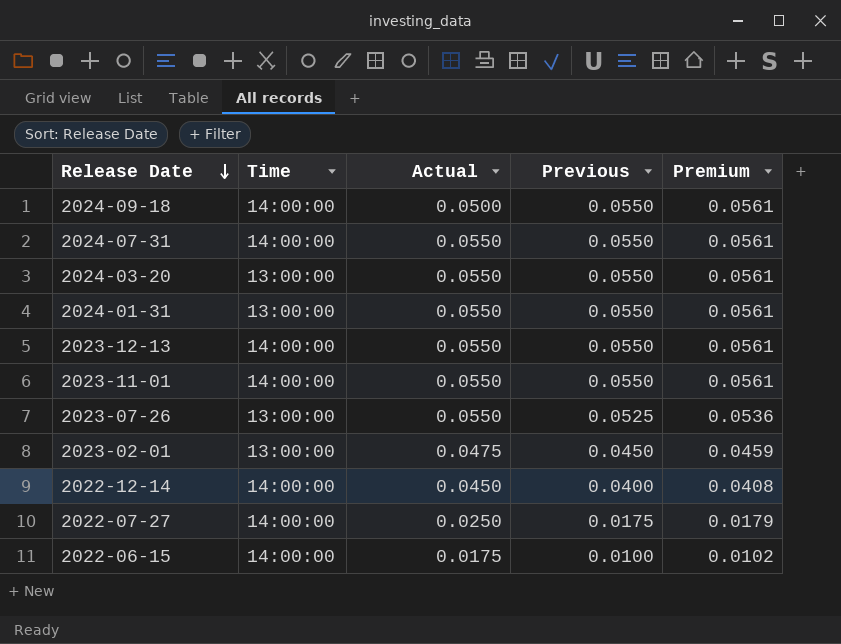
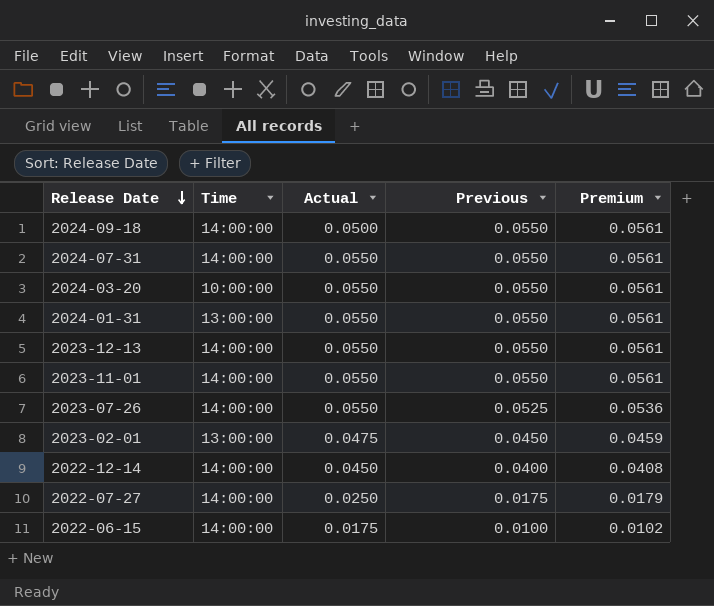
2024-03-20 | Time: 13:00:00 -> 10:00:00
2023-07-26 | Time: 13:00:00 -> 14:00:00

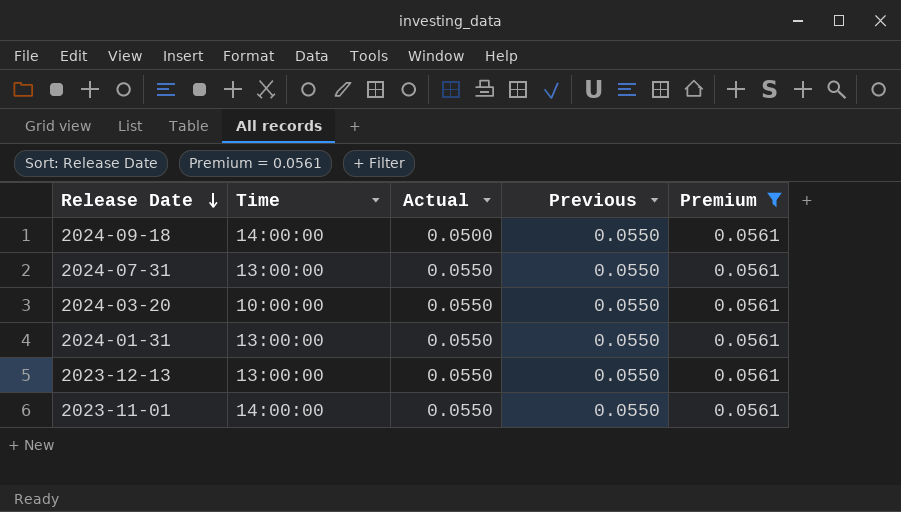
filter: none -> Premium = 0.0561
2024-07-31 | Time: 14:00:00 -> 13:00:00
2023-12-13 | Time: 14:00:00 -> 13:00:00

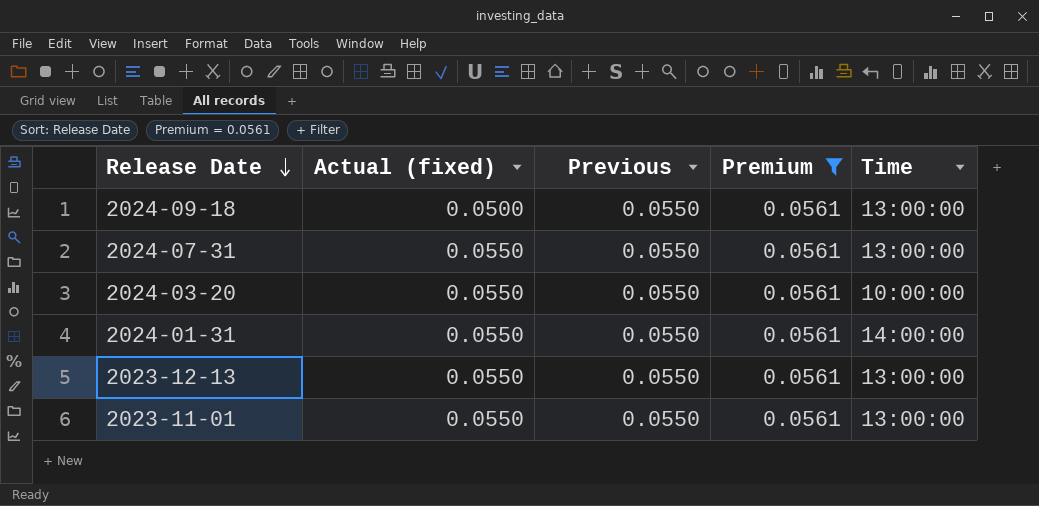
column name: Actual -> Actual (fixed)
column Time | position: 2 -> 5
2024-09-18 | Time: 14:00:00 -> 13:00:00
2024-01-31 | Time: 13:00:00 -> 14:00:00
2023-11-01 | Time: 14:00:00 -> 13:00:00

